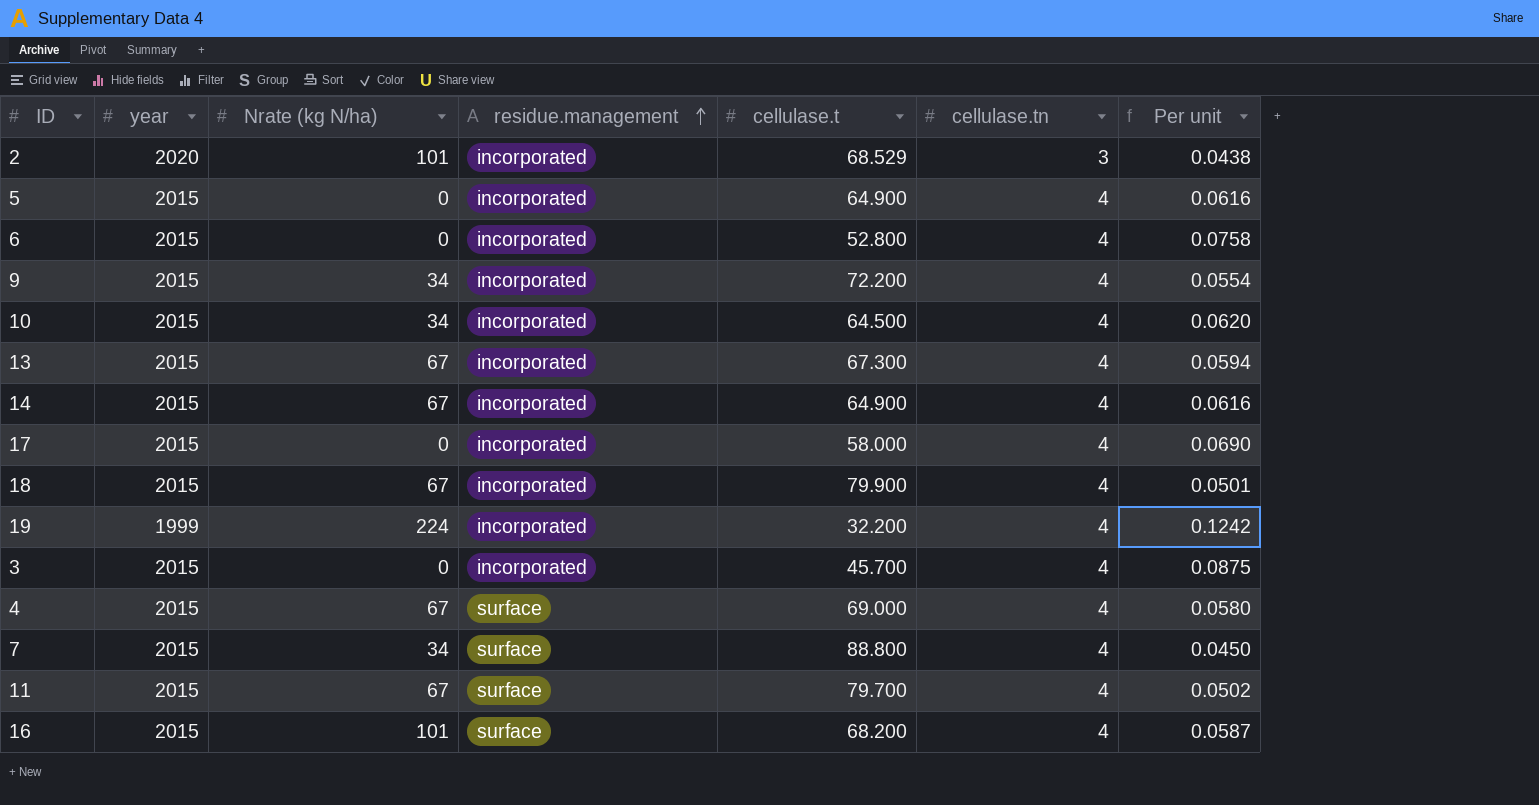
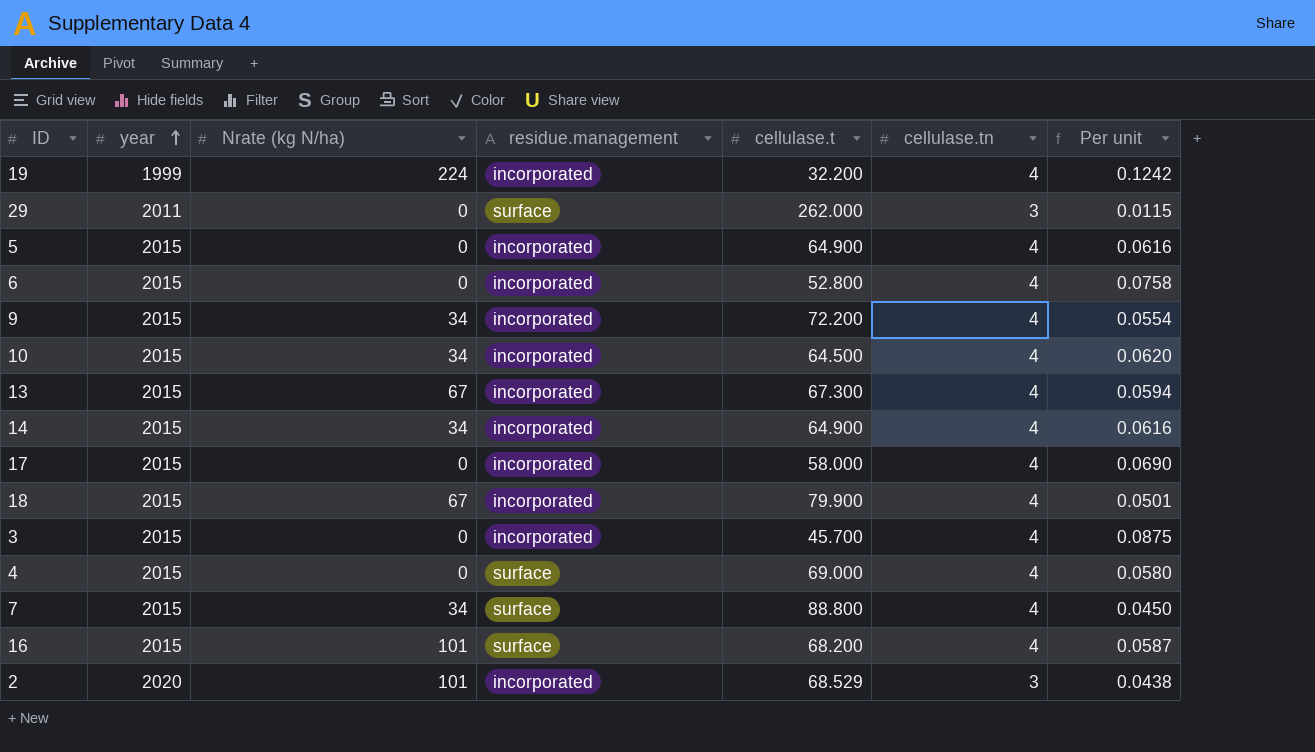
row order: residue.management ascending -> year ascending
row 11: 2015 | 67 | surface | 79.700 | 4 | 0.0502 -> none
row 29: none -> 2011 | 0 | surface | 262.000 | 3 | 0.0115
14 | Nrate (kg N/ha): 67 -> 34
4 | Nrate (kg N/ha): 67 -> 0

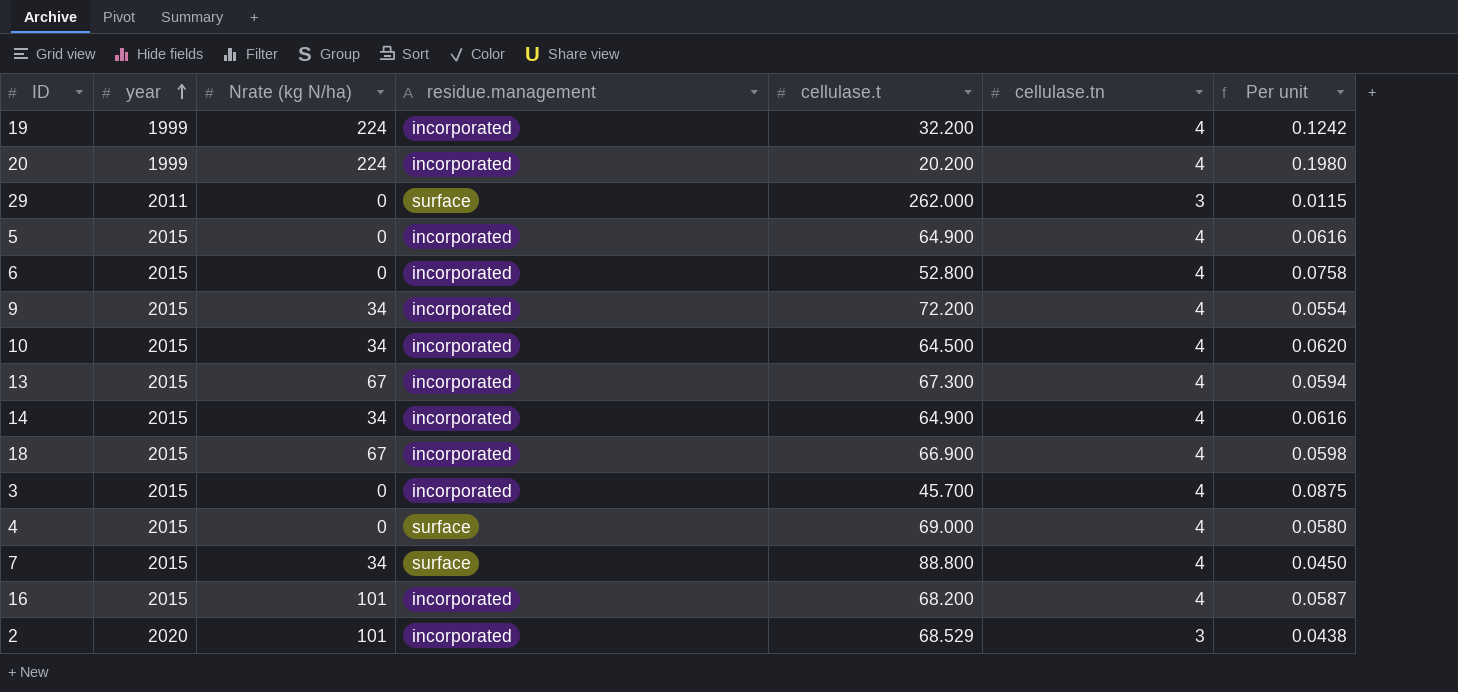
row 17: 2015 | 0 | incorporated | 58.000 | 4 | 0.0690 -> none
row 20: none -> 1999 | 224 | incorporated | 20.200 | 4 | 0.1980
18 | cellulase.t: 79.900 -> 66.900
18 | Per unit: 0.0501 -> 0.0598
16 | residue.management: surface -> incorporated

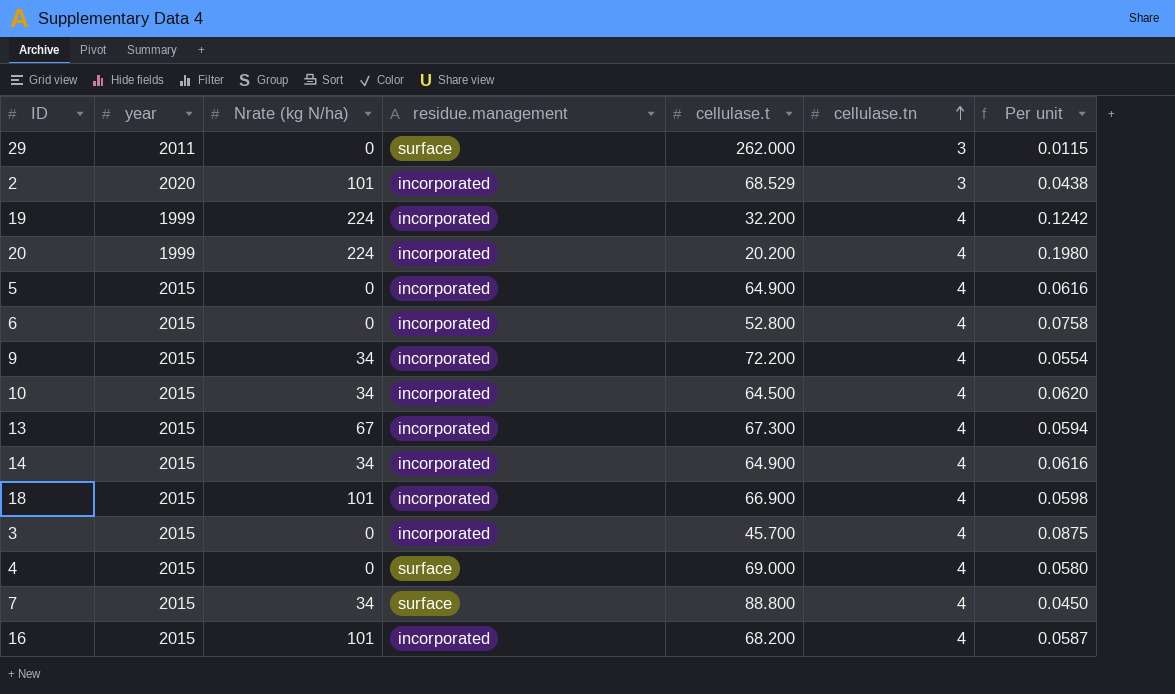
row order: year ascending -> cellulase.tn ascending
18 | Nrate (kg N/ha): 67 -> 101

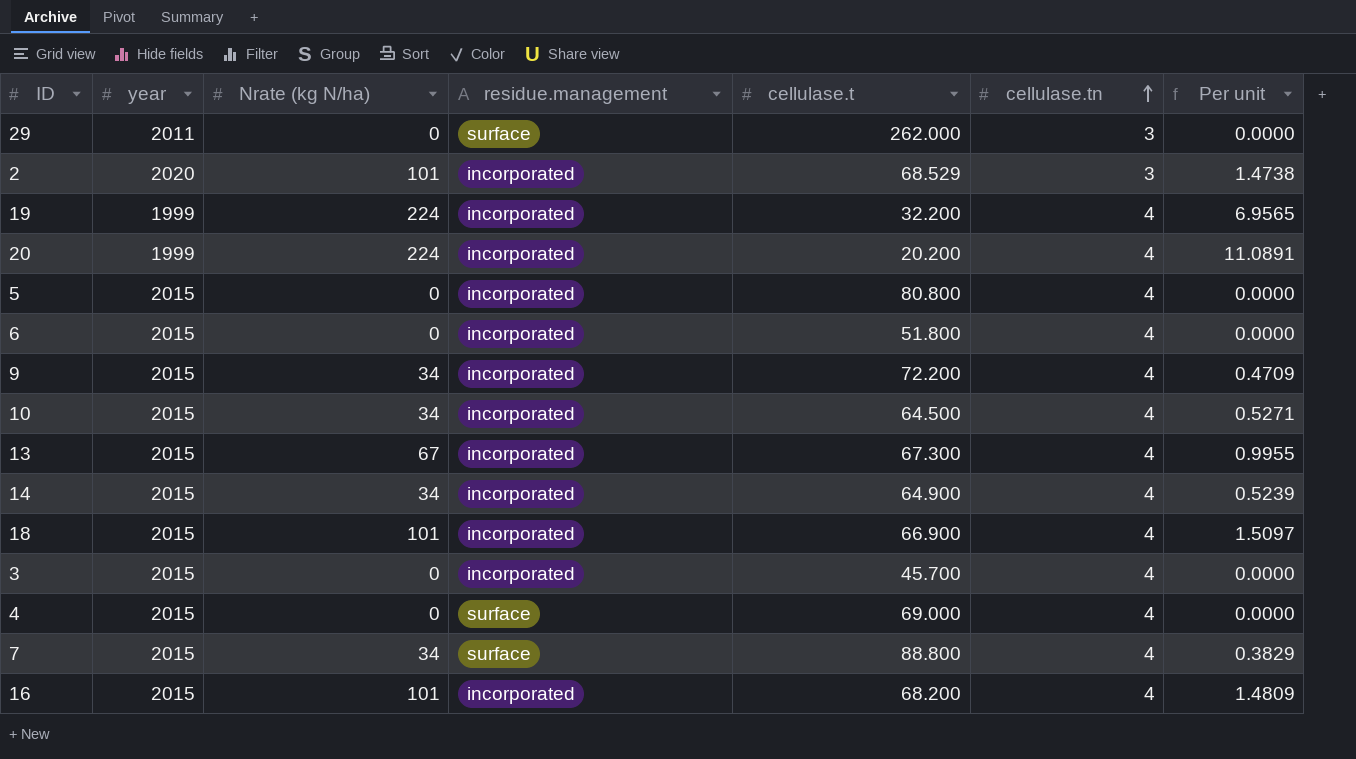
column Per unit | formula: [cellulase.tn] / [cellulase.t] -> [Nrate (kg N/ha)] / [cellulase.t]
5 | cellulase.t: 64.900 -> 80.800
6 | cellulase.t: 52.800 -> 51.800

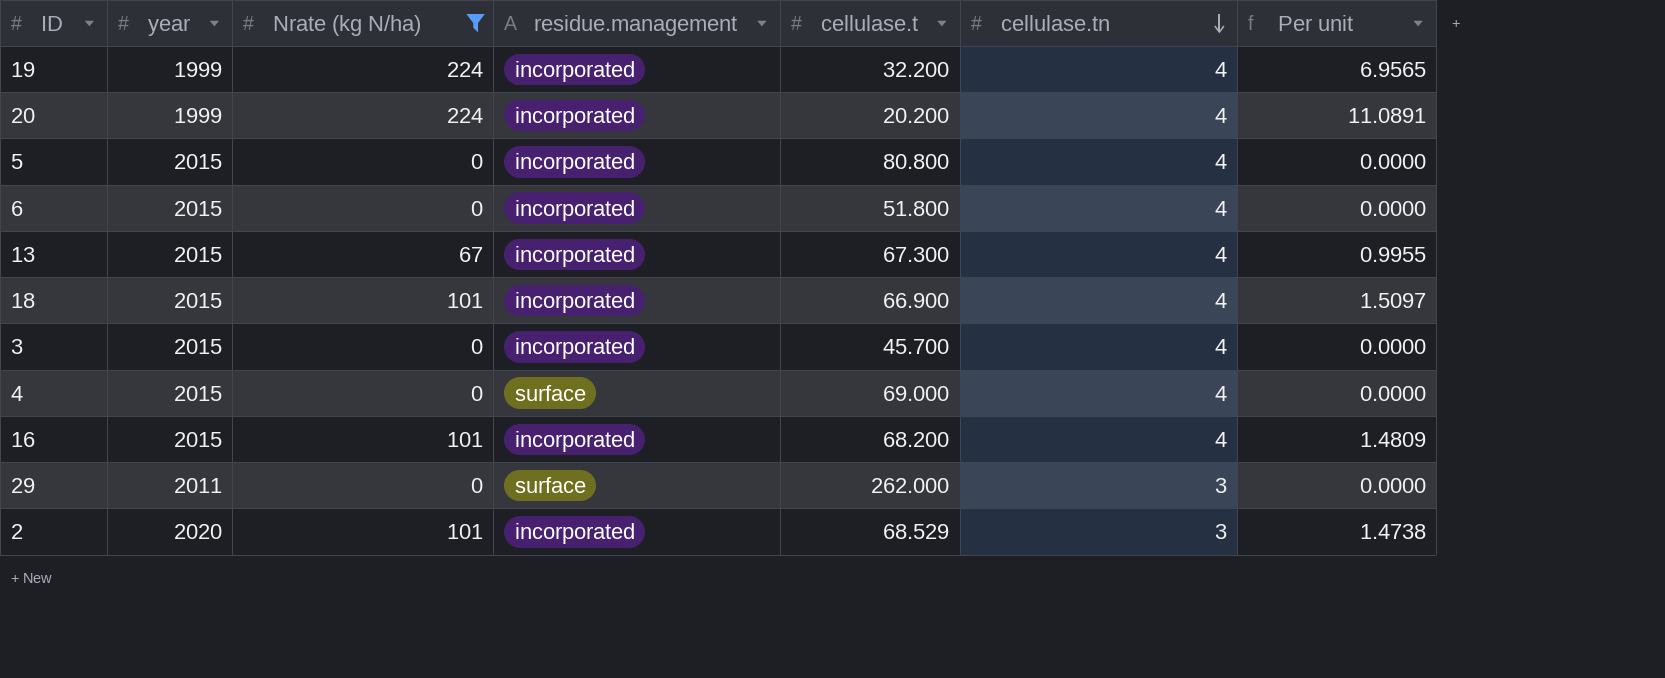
filter: none -> Nrate (kg N/ha) != 34
row order: cellulase.tn ascending -> cellulase.tn descending

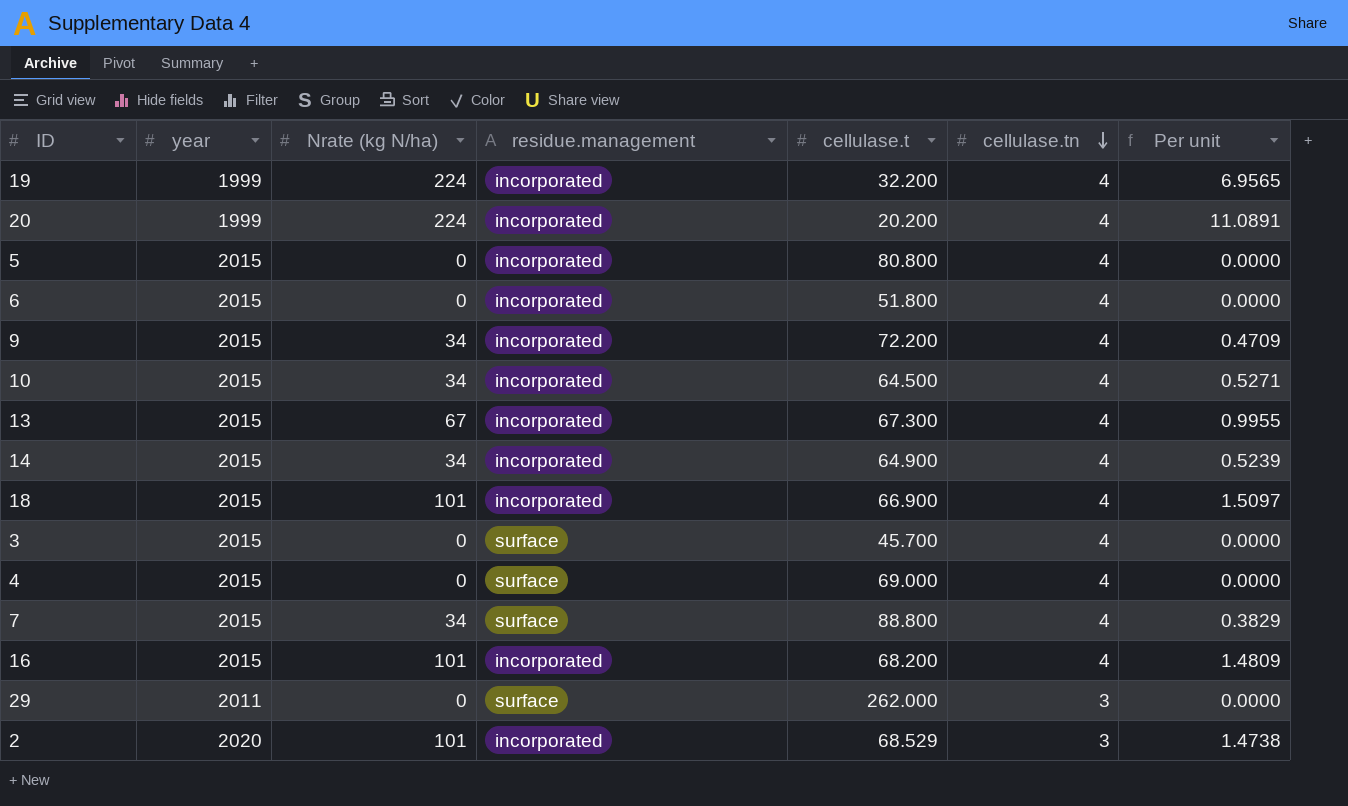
filter: Nrate (kg N/ha) != 34 -> none
3 | residue.management: incorporated -> surface

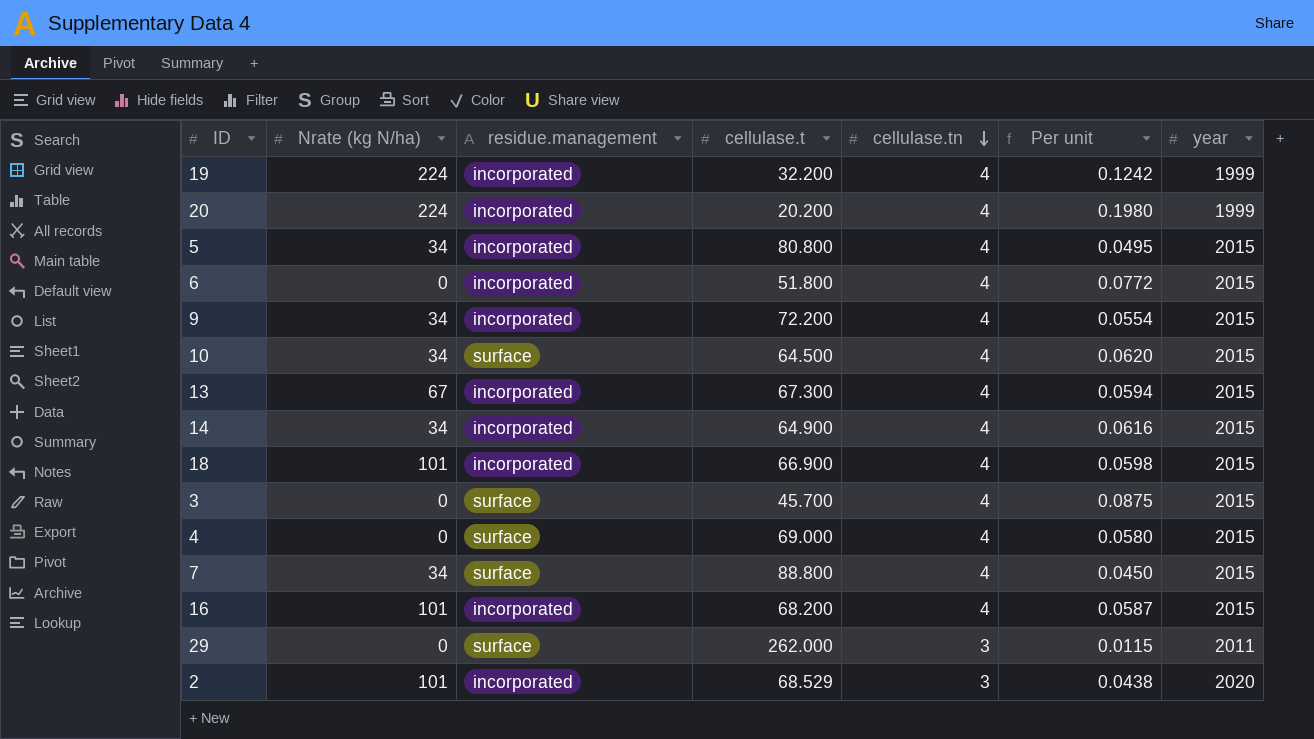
column Per unit | formula: [Nrate (kg N/ha)] / [cellulase.t] -> [cellulase.tn] / [cellulase.t]
column year | position: 2 -> 7
5 | Nrate (kg N/ha): 0 -> 34
10 | residue.management: incorporated -> surface

